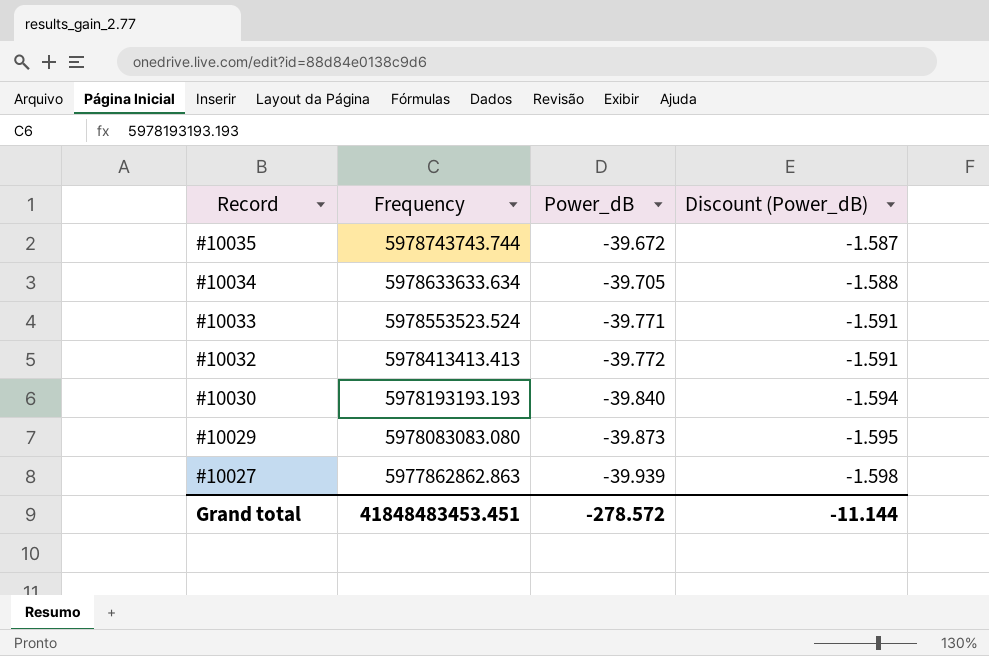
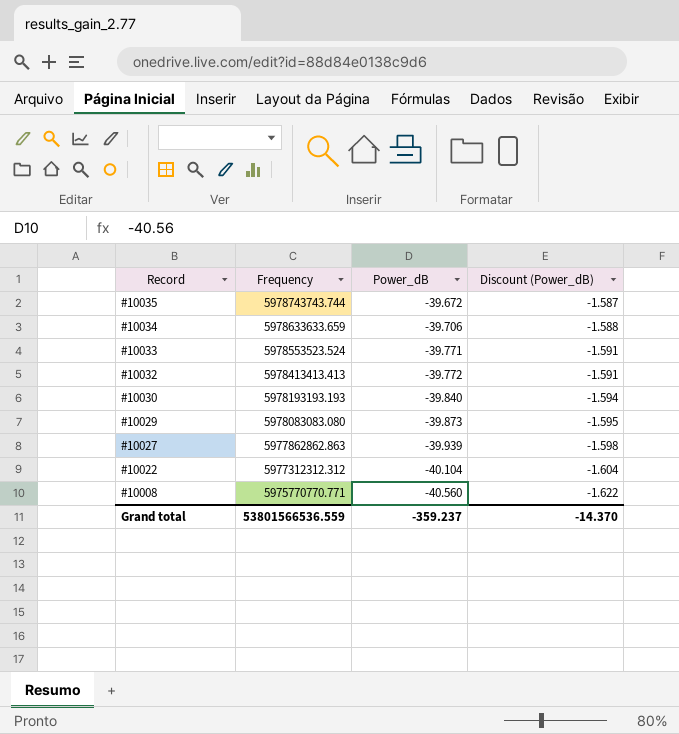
#10034 | Frequency: 5978633633.634 -> 5978633633.659
#10034 | Power_dB: -39.705 -> -39.706
row #10022: none -> 5977312312.312 | -40.104 | -1.604
row #10008: none -> 5975770770.771 | -40.560 | -1.622
Grand total | Frequency: 41848483453.451 -> 53801566536.559
Grand total | Power_dB: -278.572 -> -359.237
Grand total | Discount (Power_dB): -11.144 -> -14.370

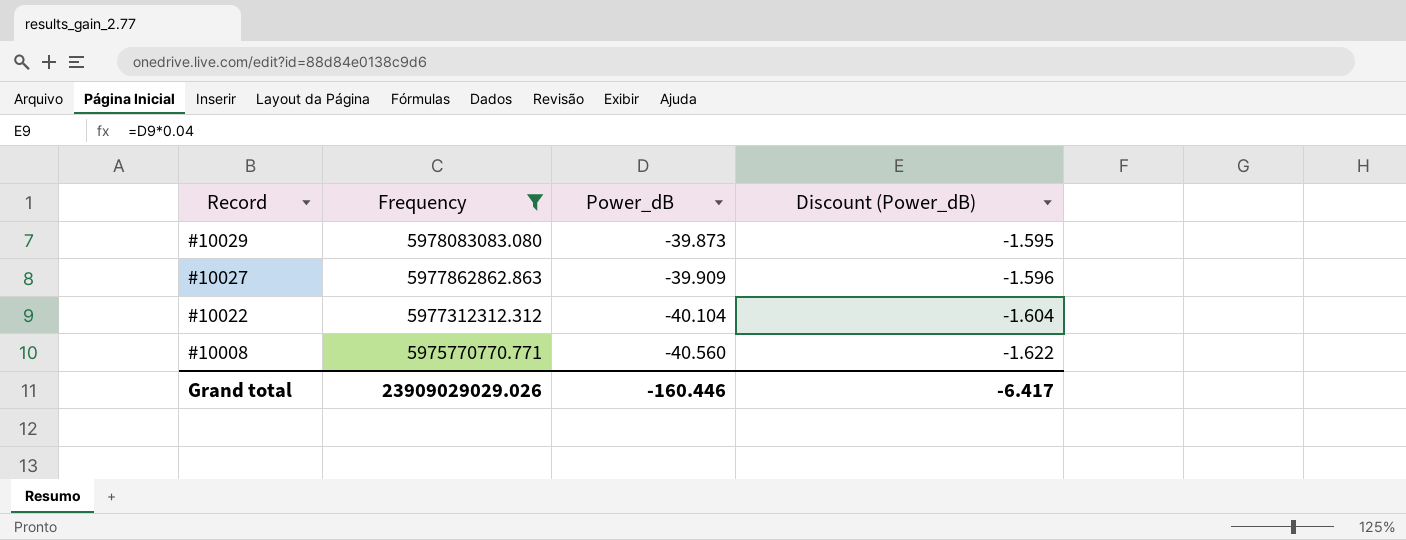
filter: none -> Frequency <= 5978083083.080
#10027 | Power_dB: -39.939 -> -39.909
#10027 | Discount (Power_dB): -1.598 -> -1.596
Grand total | Frequency: 53801566536.559 -> 23909029029.026
Grand total | Power_dB: -359.237 -> -160.446
Grand total | Discount (Power_dB): -14.370 -> -6.417

